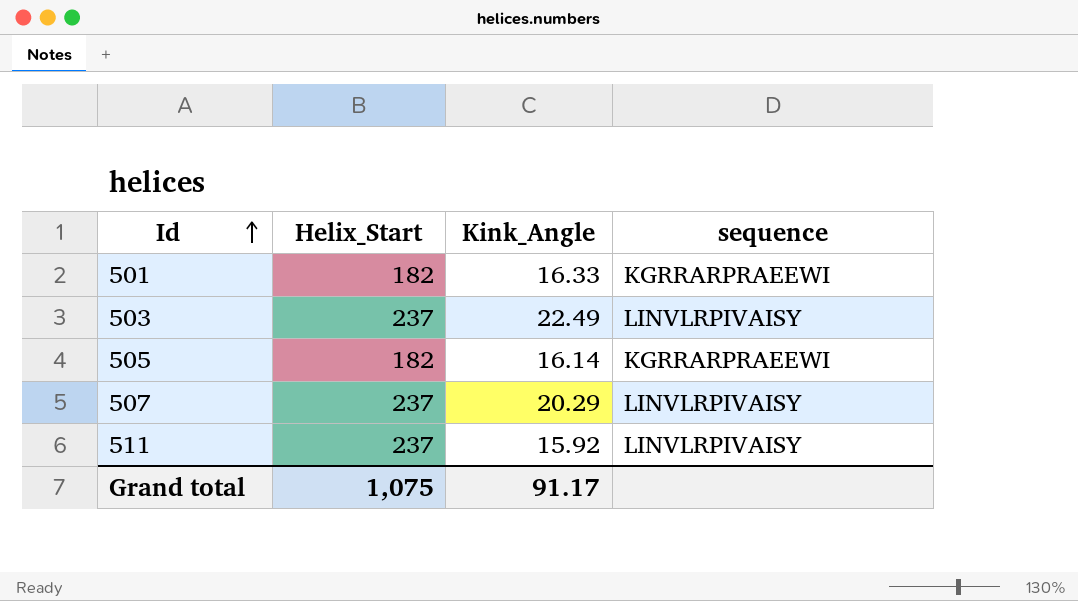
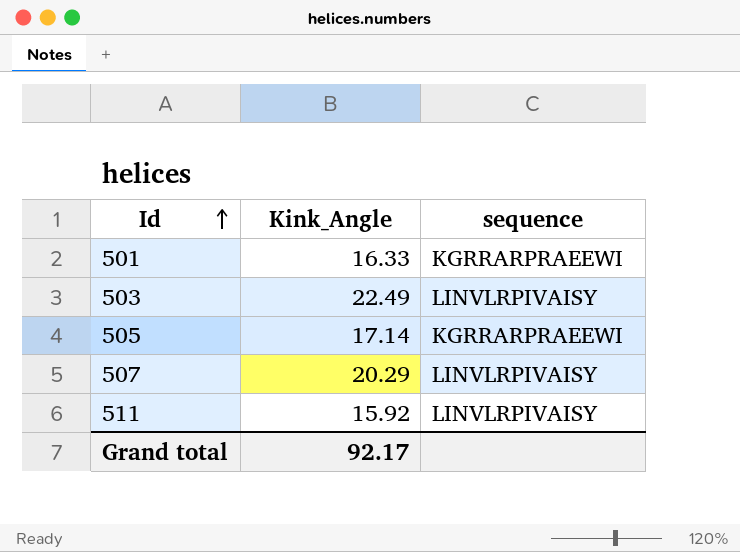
column Helix_Start | position: 2 -> none
505 | Kink_Angle: 16.14 -> 17.14
Grand total | Kink_Angle: 91.17 -> 92.17

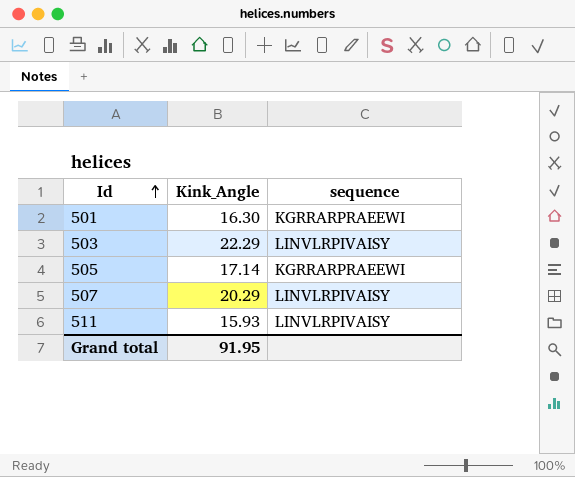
501 | Kink_Angle: 16.33 -> 16.30
503 | Kink_Angle: 22.49 -> 22.29
511 | Kink_Angle: 15.92 -> 15.93
Grand total | Kink_Angle: 92.17 -> 91.95

